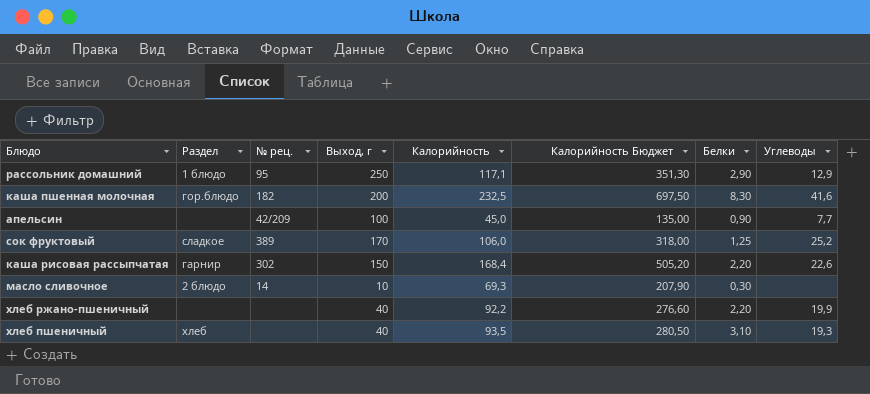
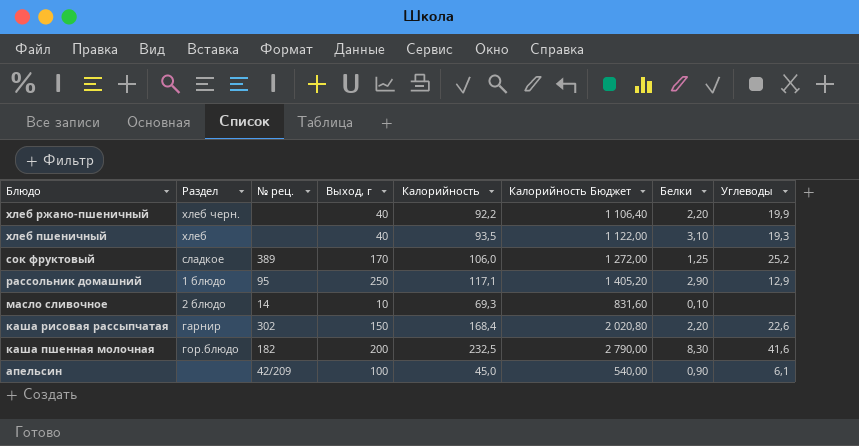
row order: none -> Блюдо descending
column Калорийность Бюджет | formula: [Калорийность] * 3 -> [Калорийность] * 12
хлеб ржано-пшеничный | Раздел: none -> хлеб черн.
масло сливочное | Белки: 0,30 -> 0,10
апельсин | Углеводы: 7,7 -> 6,1

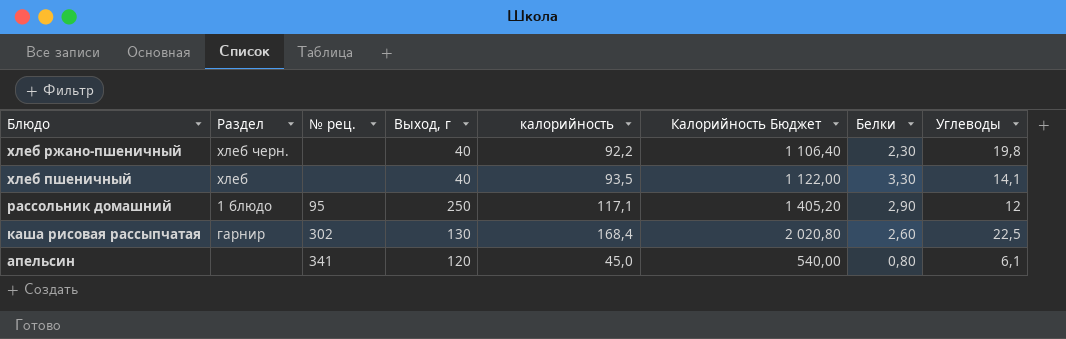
column name: Калорийность -> калорийность
row сок фруктовый: сладкое | 389 | 170 | 106,0 | 1 272,00 | 1,25 | 25,2 -> none
row масло сливочное: 2 блюдо | 14 | 10 | 69,3 | 831,60 | 0,10 | none -> none
row каша пшенная молочная: гор.блюдо | 182 | 200 | 232,5 | 2 790,00 | 8,30 | 41,6 -> none
хлеб ржано-пшеничный | Белки: 2,20 -> 2,30
хлеб ржано-пшеничный | Углеводы: 19,9 -> 19,8
хлеб пшеничный | Белки: 3,10 -> 3,30
хлеб пшеничный | Углеводы: 19,3 -> 14,1
рассольник домашний | Углеводы: 12,9 -> 12
каша рисовая рассыпчатая | Выход, г: 150 -> 130
каша рисовая рассыпчатая | Белки: 2,20 -> 2,60
каша рисовая рассыпчатая | Углеводы: 22,6 -> 22,5
апельсин | № рец.: 42/209 -> 341
апельсин | Выход, г: 100 -> 120
апельсин | Белки: 0,90 -> 0,80

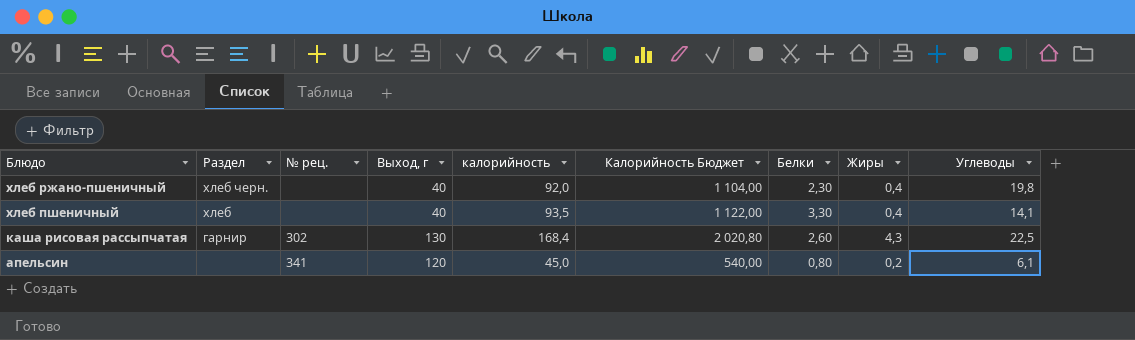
column Жиры | position: none -> 8
row рассольник домашний: 1 блюдо | 95 | 250 | 117,1 | 1 405,20 | 2,90 | 12 -> none
хлеб ржано-пшеничный | калорийность: 92,2 -> 92,0
хлеб ржано-пшеничный | Калорийность Бюджет: 1 106,40 -> 1 104,00

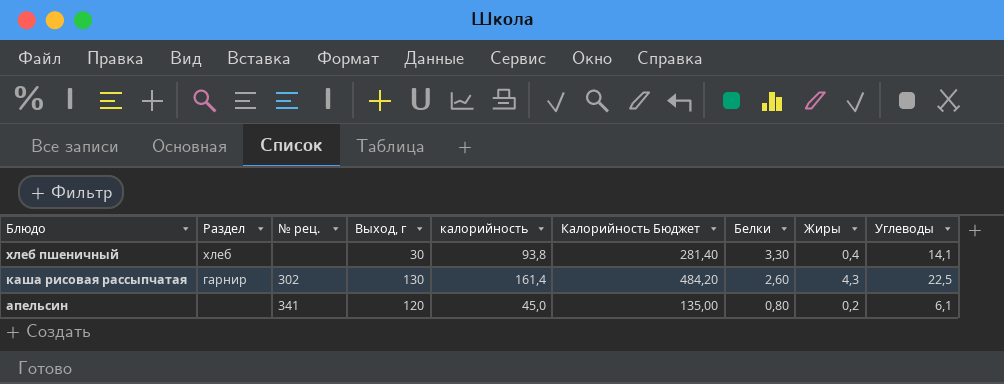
column Калорийность Бюджет | formula: [калорийность] * 12 -> [калорийность] * 3
row хлеб ржано-пшеничный: хлеб черн. | none | 40 | 92,0 | 1 104,00 | 2,30 | 0,4 | 19,8 -> none
хлеб пшеничный | Выход, г: 40 -> 30
хлеб пшеничный | калорийность: 93,5 -> 93,8
каша рисовая рассыпчатая | калорийность: 168,4 -> 161,4

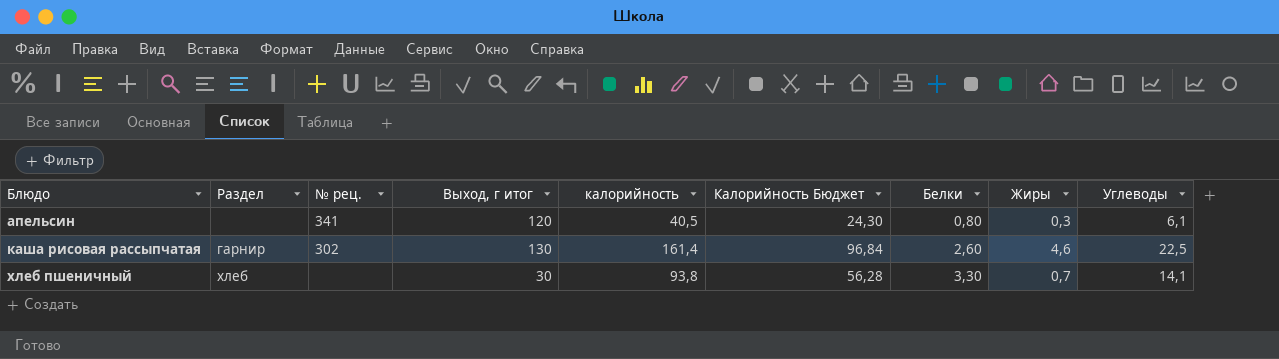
row order: Блюдо descending -> Блюдо ascending
column name: Выход, г -> Выход, г итог
column Калорийность Бюджет | formula: [калорийность] * 3 -> [калорийность] * 0,6
апельсин | калорийность: 45,0 -> 40,5
апельсин | Жиры: 0,2 -> 0,3
каша рисовая рассыпчатая | Жиры: 4,3 -> 4,6
хлеб пшеничный | Жиры: 0,4 -> 0,7

